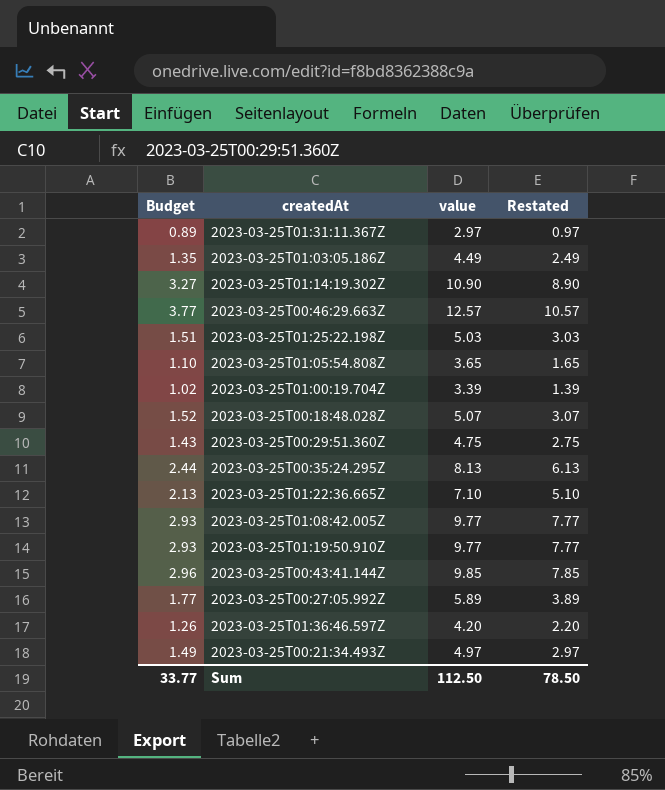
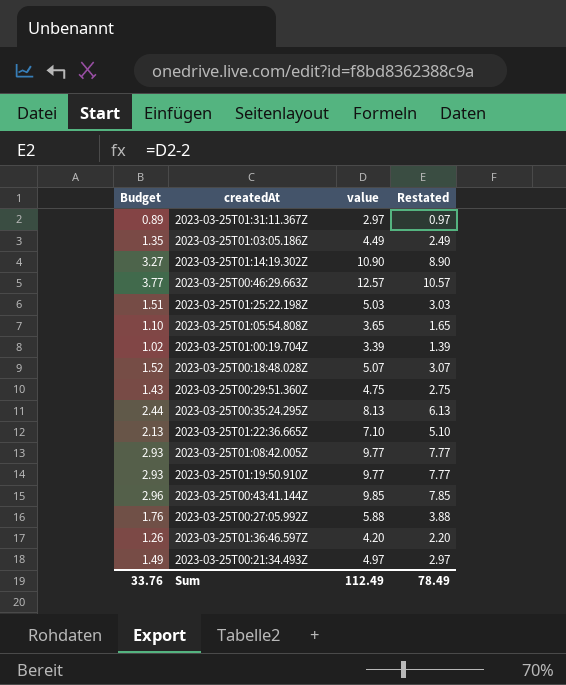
2023-03-25T00:27:05.992Z | Budget: 1.77 -> 1.76
2023-03-25T00:27:05.992Z | value: 5.89 -> 5.88
2023-03-25T00:27:05.992Z | Restated: 3.89 -> 3.88
Sum | Budget: 33.77 -> 33.76
Sum | value: 112.50 -> 112.49
Sum | Restated: 78.50 -> 78.49

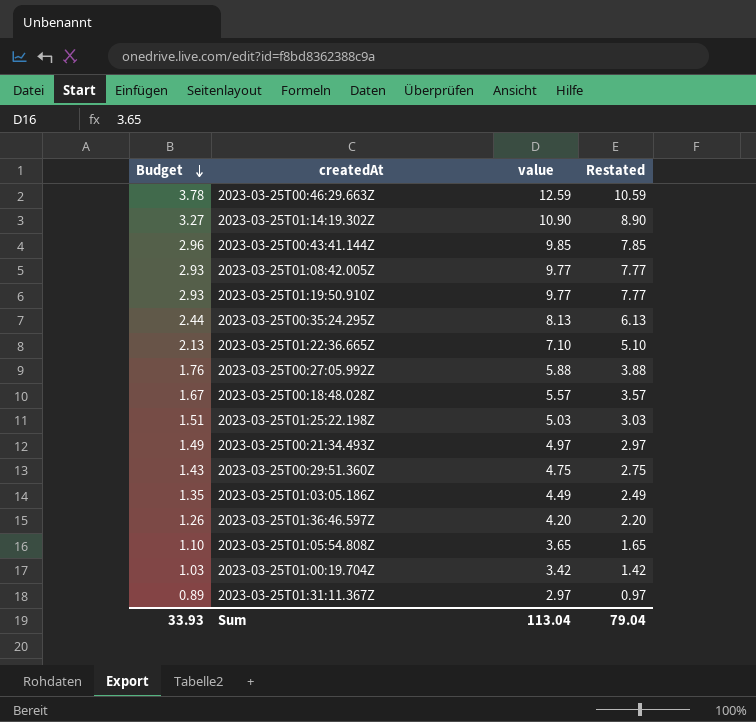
row order: none -> Budget descending
2023-03-25T00:46:29.663Z | Budget: 3.77 -> 3.78
2023-03-25T00:46:29.663Z | value: 12.57 -> 12.59
2023-03-25T00:46:29.663Z | Restated: 10.57 -> 10.59
2023-03-25T00:18:48.028Z | Budget: 1.52 -> 1.67
2023-03-25T00:18:48.028Z | value: 5.07 -> 5.57
2023-03-25T00:18:48.028Z | Restated: 3.07 -> 3.57
2023-03-25T01:00:19.704Z | Budget: 1.02 -> 1.03
2023-03-25T01:00:19.704Z | value: 3.39 -> 3.42
2023-03-25T01:00:19.704Z | Restated: 1.39 -> 1.42
Sum | Budget: 33.76 -> 33.93
Sum | value: 112.49 -> 113.04
Sum | Restated: 78.49 -> 79.04

